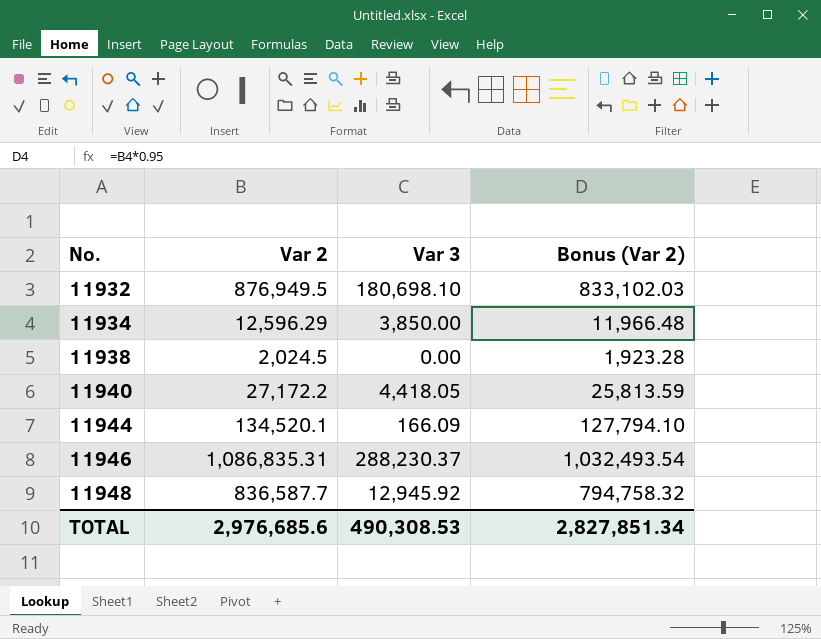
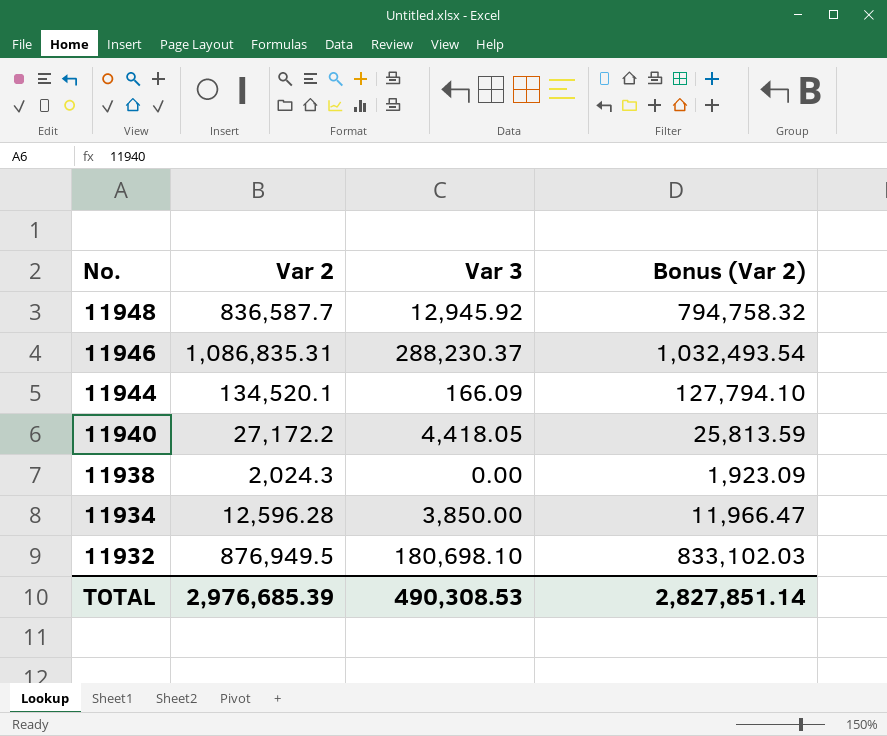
row order: No. ascending -> No. descending
11938 | Var 2: 2,024.5 -> 2,024.3
11938 | Bonus (Var 2): 1,923.28 -> 1,923.09
11934 | Var 2: 12,596.29 -> 12,596.28
11934 | Bonus (Var 2): 11,966.48 -> 11,966.47
TOTAL | Var 2: 2,976,685.6 -> 2,976,685.39
TOTAL | Bonus (Var 2): 2,827,851.34 -> 2,827,851.14

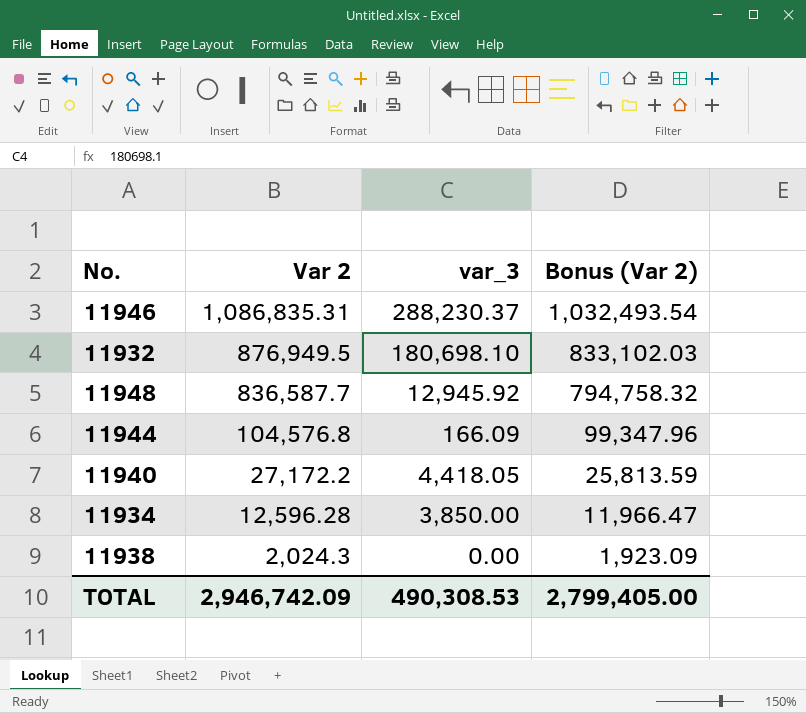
row order: No. descending -> Var 2 descending
column name: Var 3 -> var_3
11944 | Var 2: 134,520.1 -> 104,576.8
11944 | Bonus (Var 2): 127,794.10 -> 99,347.96
TOTAL | Var 2: 2,976,685.39 -> 2,946,742.09
TOTAL | Bonus (Var 2): 2,827,851.14 -> 2,799,405.00

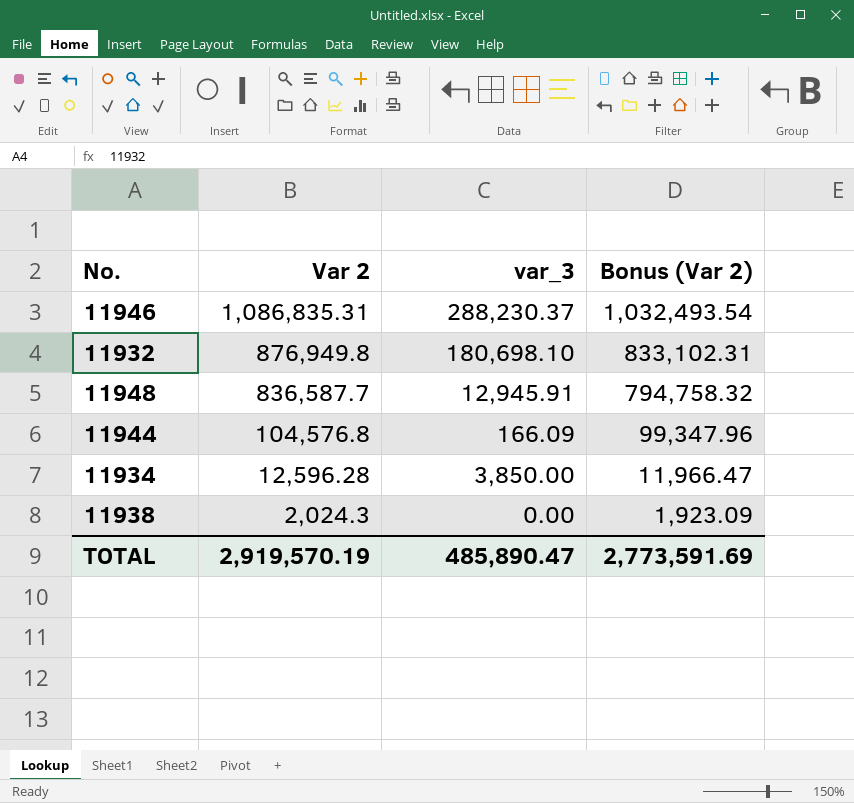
row 11940: 27,172.2 | 4,418.05 | 25,813.59 -> none
11932 | Var 2: 876,949.5 -> 876,949.8
11932 | Bonus (Var 2): 833,102.03 -> 833,102.31
11948 | var_3: 12,945.92 -> 12,945.91
TOTAL | Var 2: 2,946,742.09 -> 2,919,570.19
TOTAL | var_3: 490,308.53 -> 485,890.47
TOTAL | Bonus (Var 2): 2,799,405.00 -> 2,773,591.69

